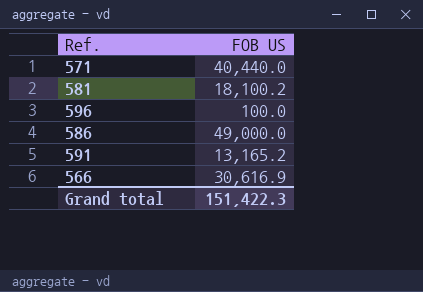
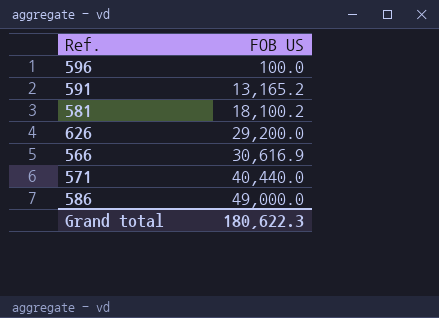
row order: none -> FOB US ascending
row 626: none -> 29,200.0
Grand total | FOB US: 151,422.3 -> 180,622.3

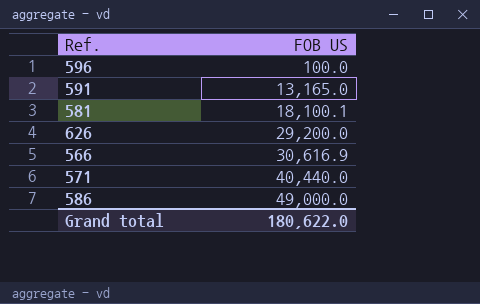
591 | FOB US: 13,165.2 -> 13,165.0
581 | FOB US: 18,100.2 -> 18,100.1
Grand total | FOB US: 180,622.3 -> 180,622.0

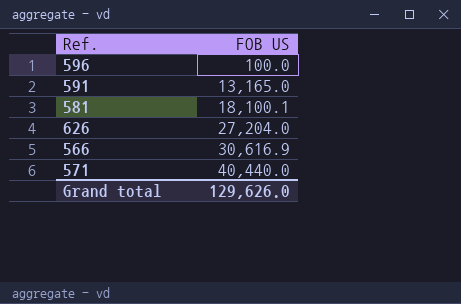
row 586: 49,000.0 -> none
626 | FOB US: 29,200.0 -> 27,204.0
Grand total | FOB US: 180,622.0 -> 129,626.0

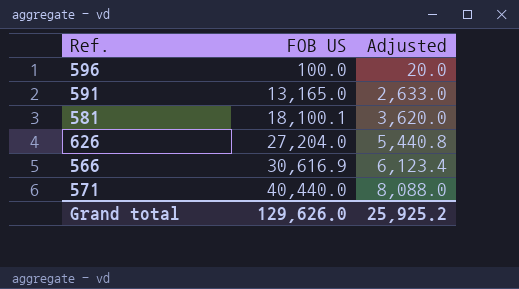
column Adjusted | formula: none -> [FOB US] * 0.2

